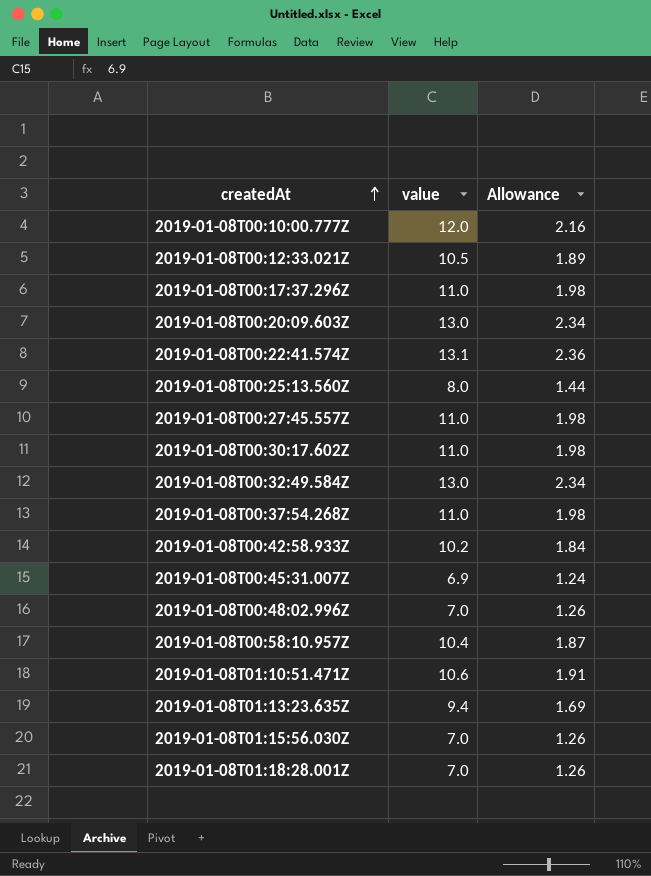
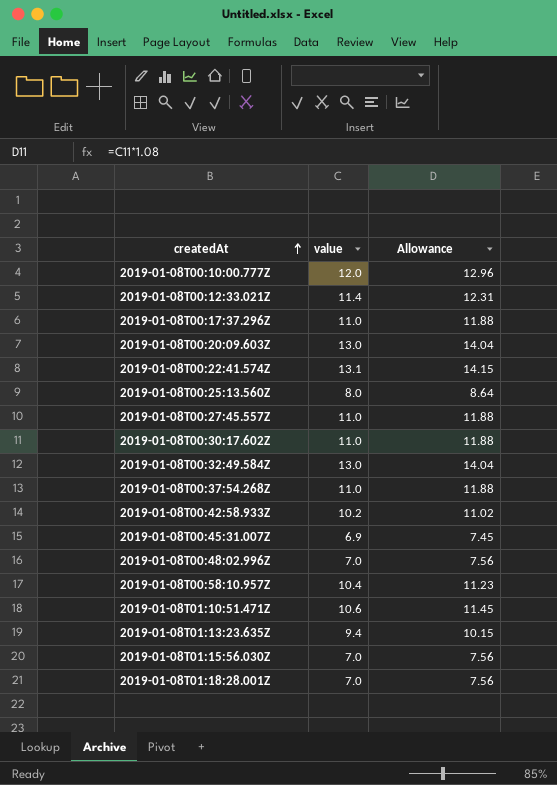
column Allowance | formula: [value] * 0.18 -> [value] * 1.08
2019-01-08T00:12:33.021Z | value: 10.5 -> 11.4

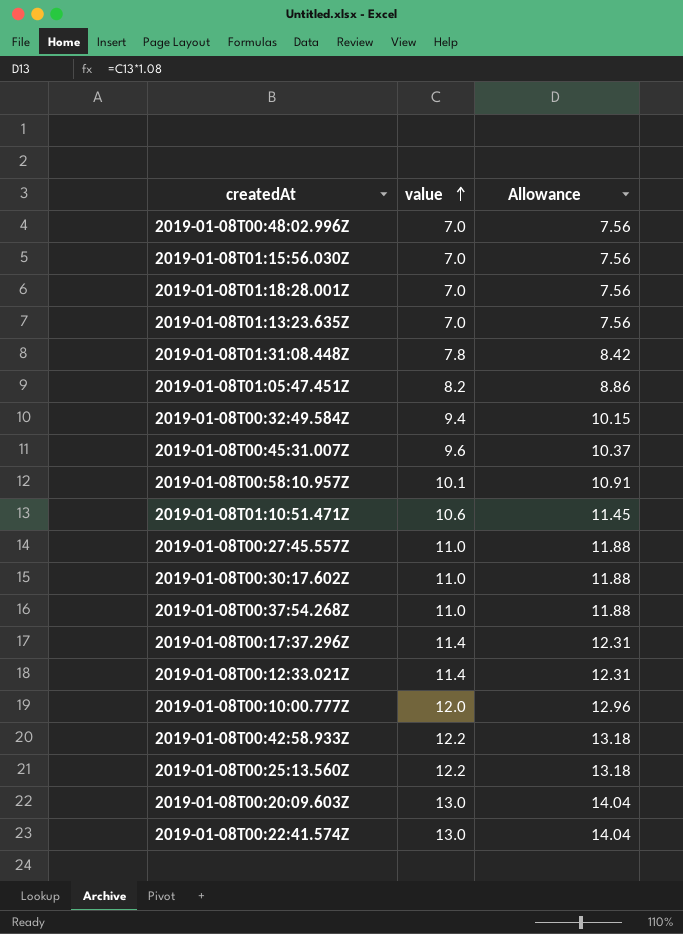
row order: createdAt ascending -> value ascending
2019-01-08T01:13:23.635Z | value: 9.4 -> 7.0
2019-01-08T01:13:23.635Z | Allowance: 10.15 -> 7.56
row 2019-01-08T01:31:08.448Z: none -> 7.8 | 8.42
row 2019-01-08T01:05:47.451Z: none -> 8.2 | 8.86
2019-01-08T00:32:49.584Z | value: 13.0 -> 9.4
2019-01-08T00:32:49.584Z | Allowance: 14.04 -> 10.15
2019-01-08T00:45:31.007Z | value: 6.9 -> 9.6
2019-01-08T00:45:31.007Z | Allowance: 7.45 -> 10.37
2019-01-08T00:58:10.957Z | value: 10.4 -> 10.1
2019-01-08T00:58:10.957Z | Allowance: 11.23 -> 10.91
2019-01-08T00:17:37.296Z | value: 11.0 -> 11.4
2019-01-08T00:17:37.296Z | Allowance: 11.88 -> 12.31
2019-01-08T00:42:58.933Z | value: 10.2 -> 12.2
2019-01-08T00:42:58.933Z | Allowance: 11.02 -> 13.18
2019-01-08T00:25:13.560Z | value: 8.0 -> 12.2
2019-01-08T00:25:13.560Z | Allowance: 8.64 -> 13.18
2019-01-08T00:22:41.574Z | value: 13.1 -> 13.0
2019-01-08T00:22:41.574Z | Allowance: 14.15 -> 14.04

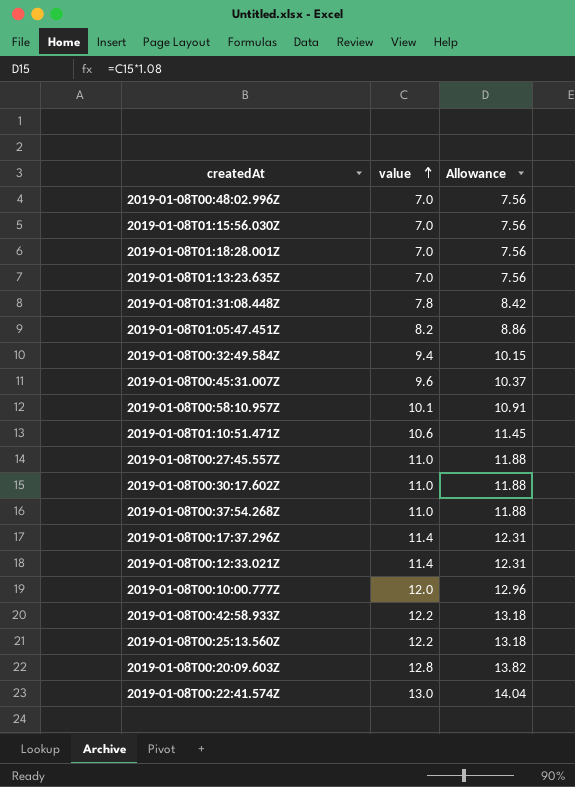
2019-01-08T00:20:09.603Z | value: 13.0 -> 12.8
2019-01-08T00:20:09.603Z | Allowance: 14.04 -> 13.82

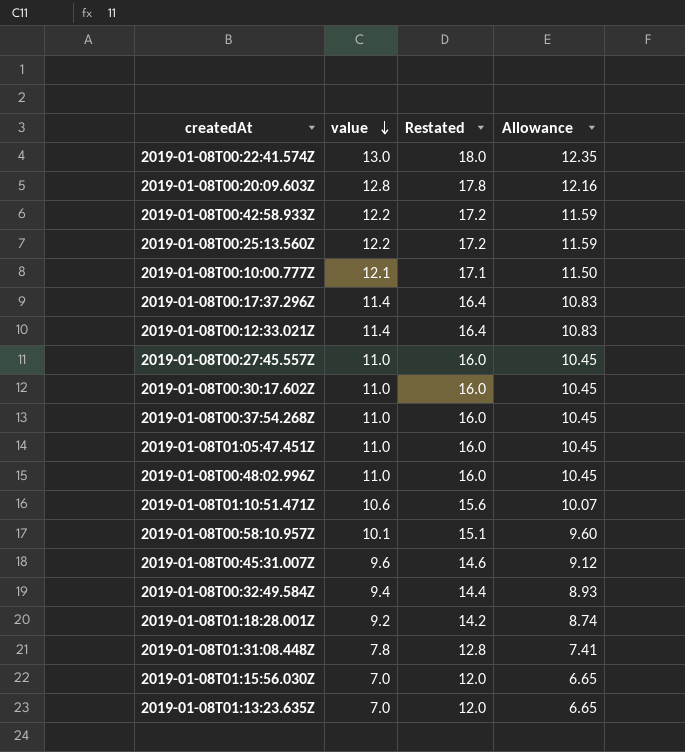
row order: value ascending -> value descending
column Restated | formula: none -> [value] + 5
column Allowance | formula: [value] * 1.08 -> [value] * 0.95
2019-01-08T00:10:00.777Z | value: 12.0 -> 12.1
2019-01-08T01:05:47.451Z | value: 8.2 -> 11.0
2019-01-08T00:48:02.996Z | value: 7.0 -> 11.0
2019-01-08T01:18:28.001Z | value: 7.0 -> 9.2

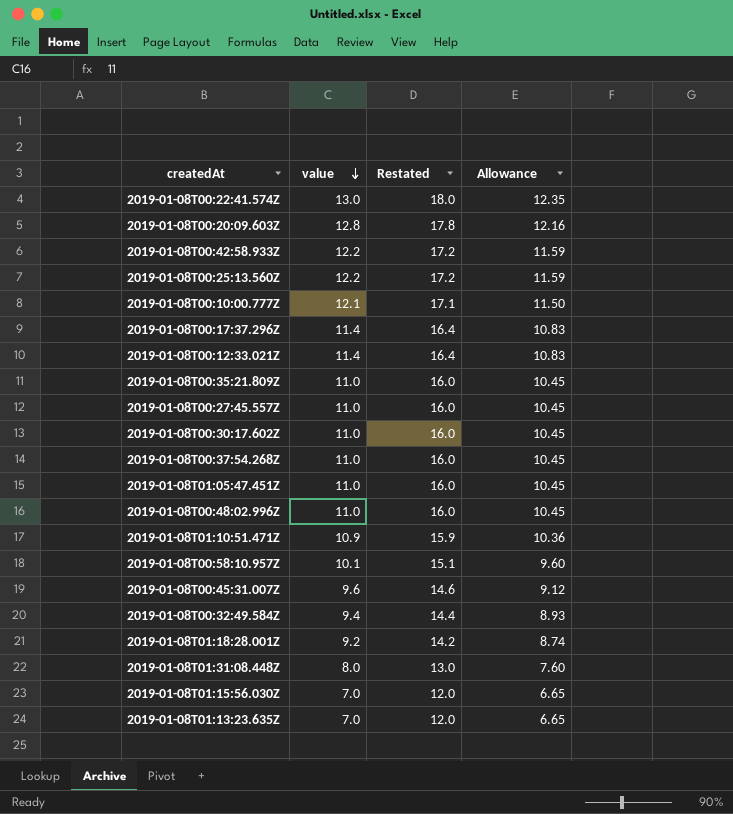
row 2019-01-08T00:35:21.809Z: none -> 11.0 | 16.0 | 10.45
2019-01-08T01:10:51.471Z | value: 10.6 -> 10.9
2019-01-08T01:10:51.471Z | Restated: 15.6 -> 15.9
2019-01-08T01:10:51.471Z | Allowance: 10.07 -> 10.36
2019-01-08T01:31:08.448Z | value: 7.8 -> 8.0
2019-01-08T01:31:08.448Z | Restated: 12.8 -> 13.0
2019-01-08T01:31:08.448Z | Allowance: 7.41 -> 7.60

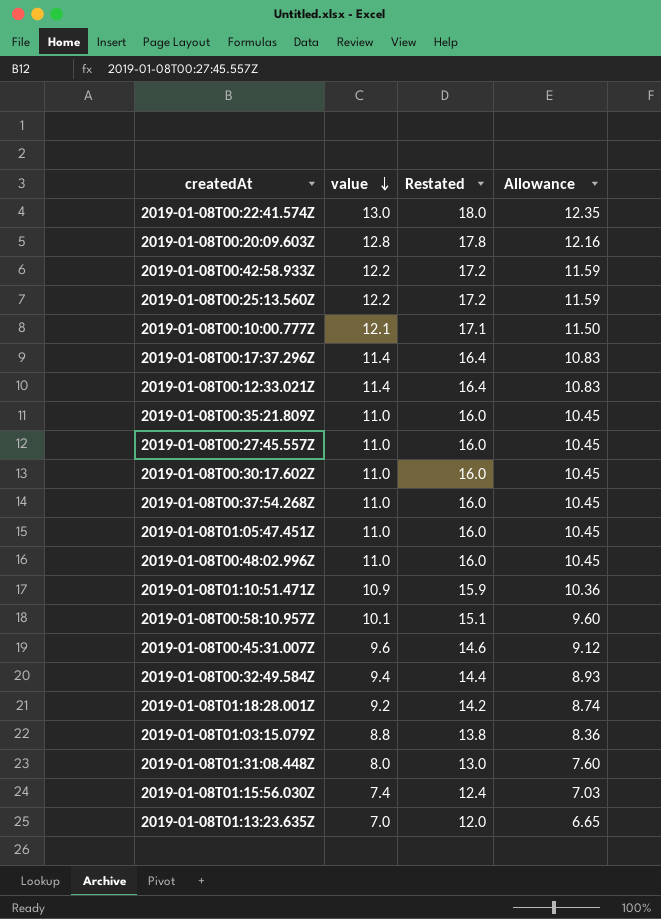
row 2019-01-08T01:03:15.079Z: none -> 8.8 | 13.8 | 8.36
2019-01-08T01:15:56.030Z | value: 7.0 -> 7.4
2019-01-08T01:15:56.030Z | Restated: 12.0 -> 12.4
2019-01-08T01:15:56.030Z | Allowance: 6.65 -> 7.03

